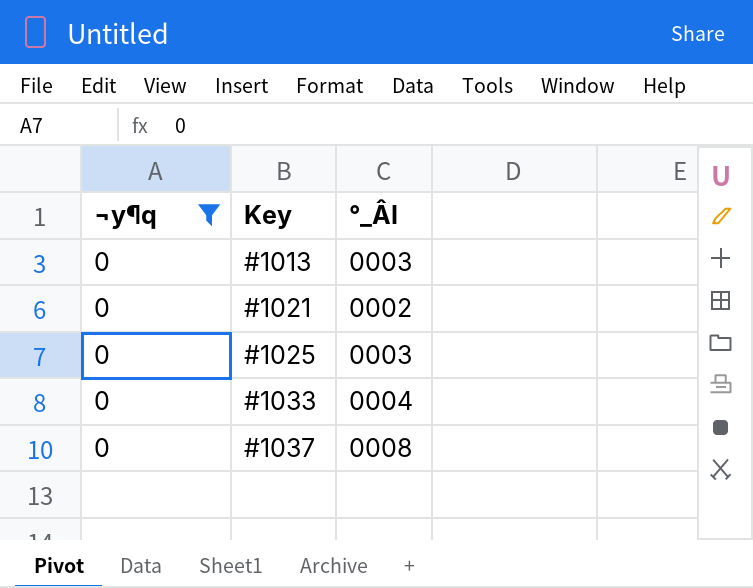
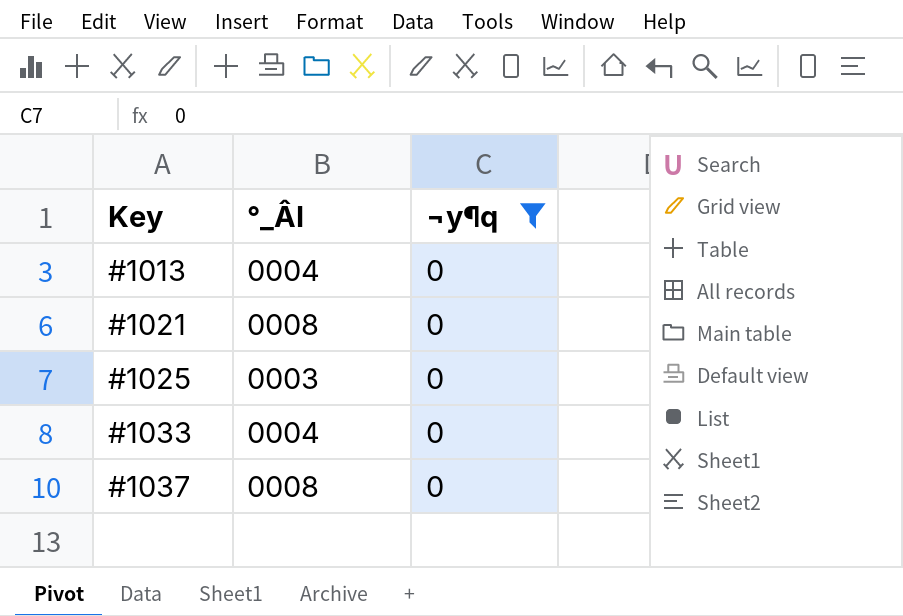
column ¬y¶q | position: 1 -> 3
#1013 | °_ÂI: 0003 -> 0004
#1021 | °_ÂI: 0002 -> 0008

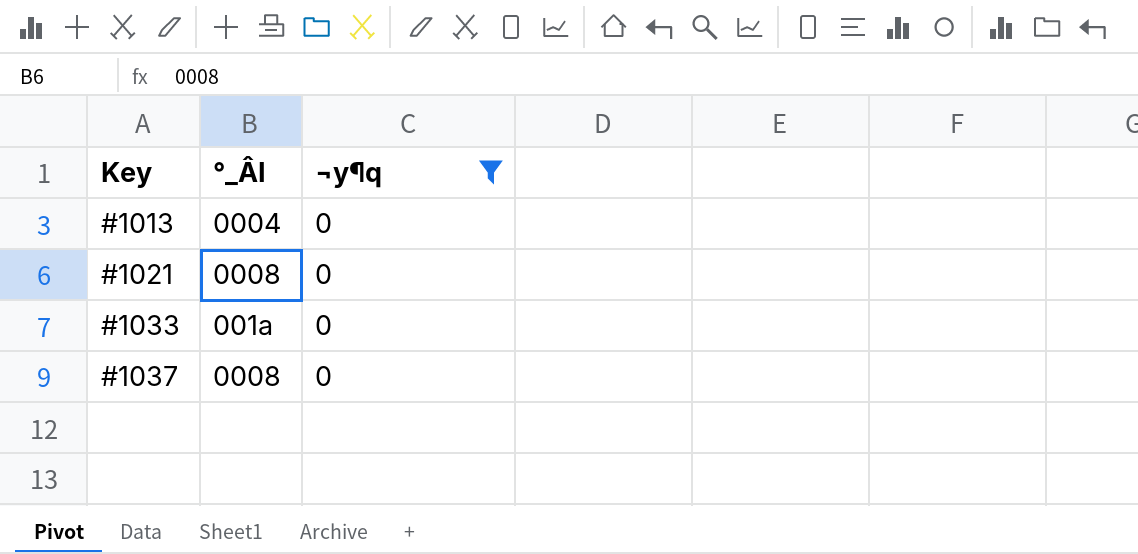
row #1025: 0003 | 0 -> none
#1033 | °_ÂI: 0004 -> 001a

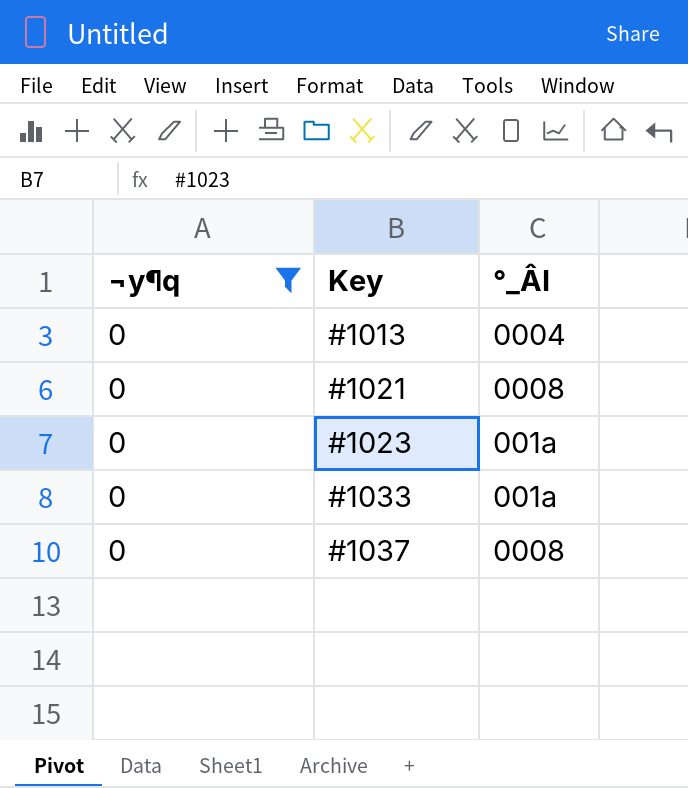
column ¬y¶q | position: 3 -> 1
row #1023: none -> 0 | 001a

